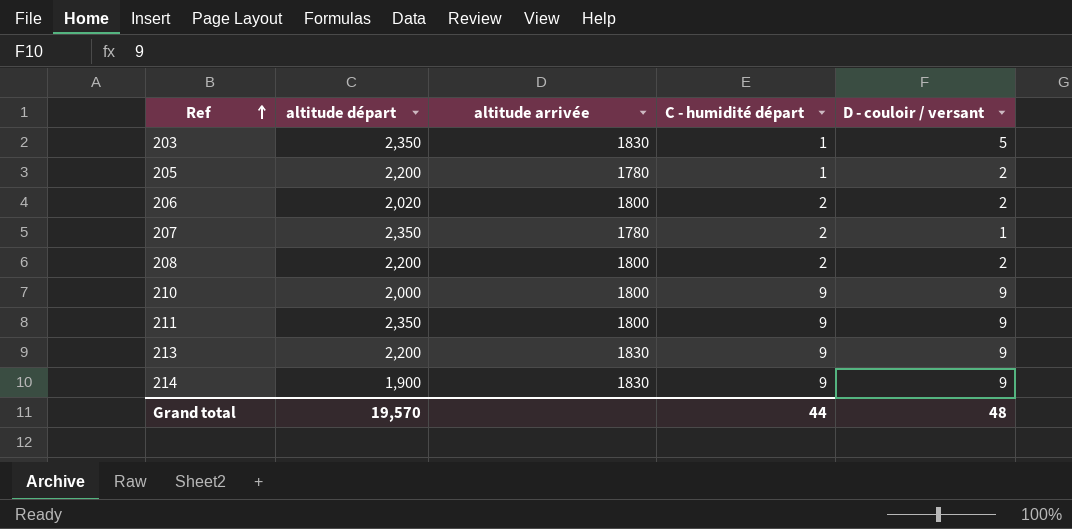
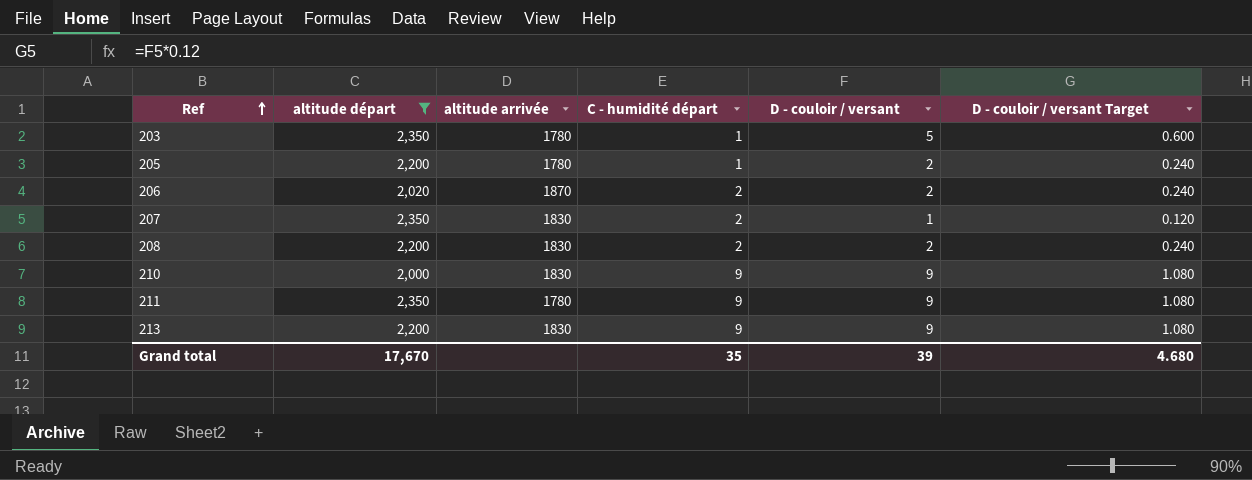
filter: none -> altitude départ != 1,900
column D - couloir / versant Target | formula: none -> [D - couloir / versant] * 0.12
203 | altitude arrivée: 1830 -> 1780
206 | altitude arrivée: 1800 -> 1870
207 | altitude arrivée: 1780 -> 1830
208 | altitude arrivée: 1800 -> 1830
210 | altitude arrivée: 1800 -> 1830
211 | altitude arrivée: 1800 -> 1780
Grand total | altitude départ: 19,570 -> 17,670
Grand total | C - humidité départ: 44 -> 35
Grand total | D - couloir / versant: 48 -> 39

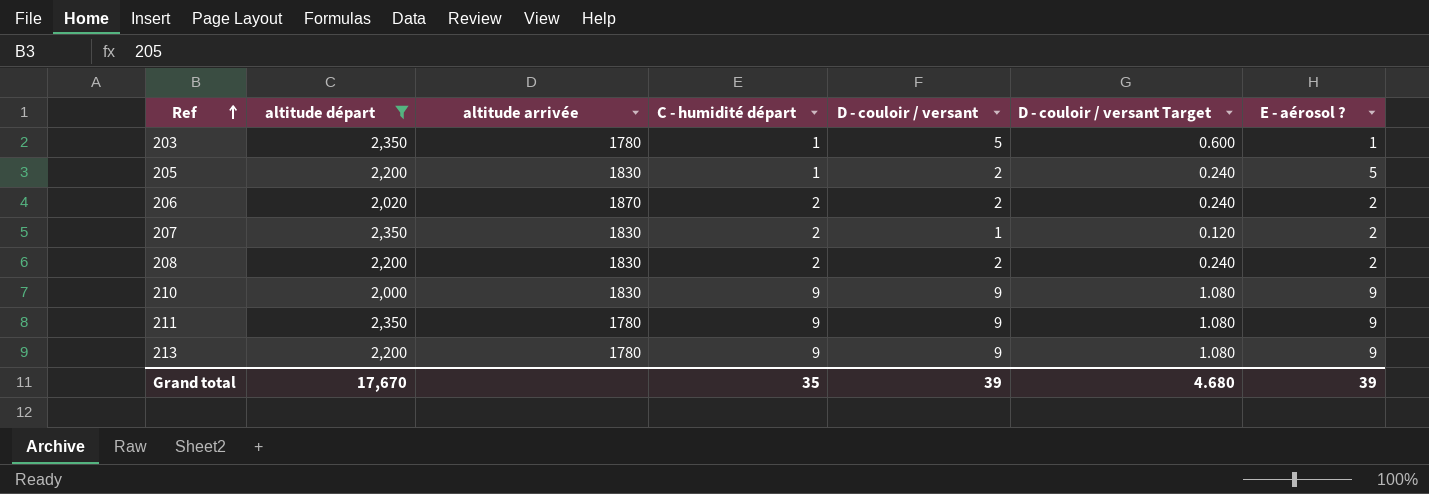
column E - aérosol ? | position: none -> 7
205 | altitude arrivée: 1780 -> 1830
213 | altitude arrivée: 1830 -> 1780

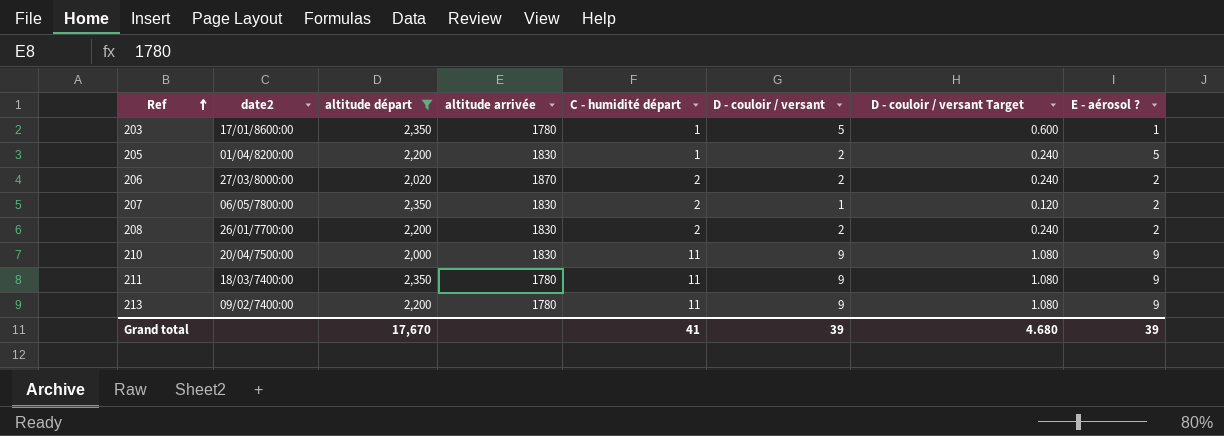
column date2 | position: none -> 2
210 | C - humidité départ: 9 -> 11
211 | C - humidité départ: 9 -> 11
213 | C - humidité départ: 9 -> 11
Grand total | C - humidité départ: 35 -> 41

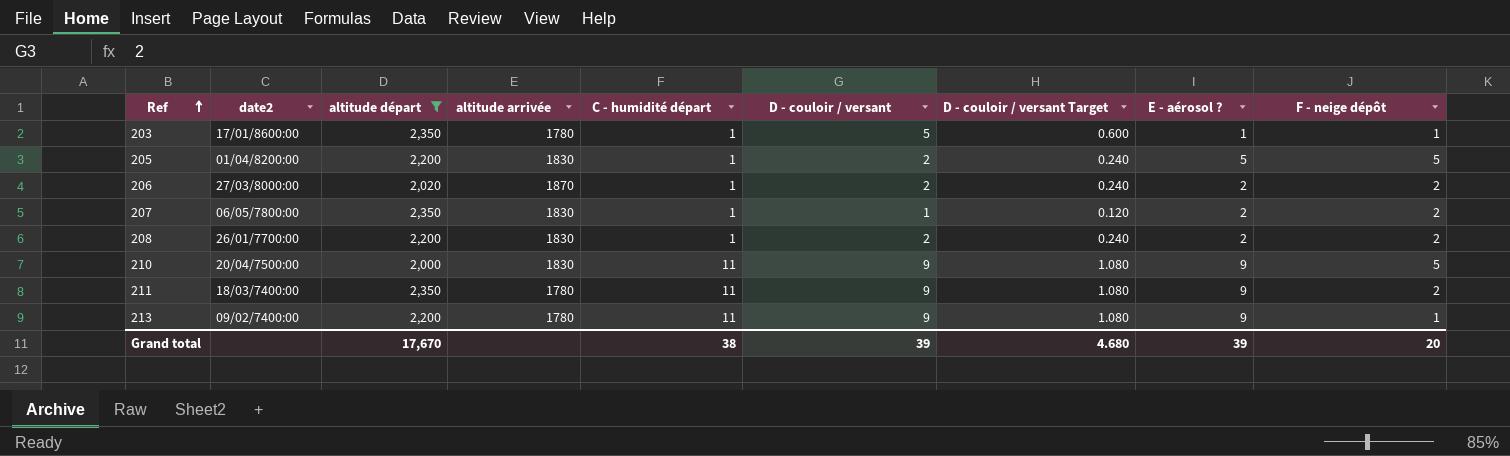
column F - neige dépôt | position: none -> 9
206 | C - humidité départ: 2 -> 1
207 | C - humidité départ: 2 -> 1
208 | C - humidité départ: 2 -> 1
Grand total | C - humidité départ: 41 -> 38

